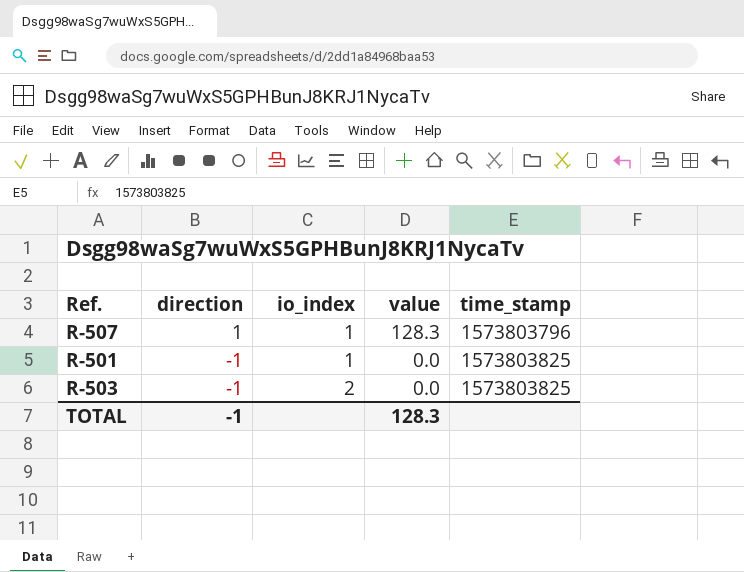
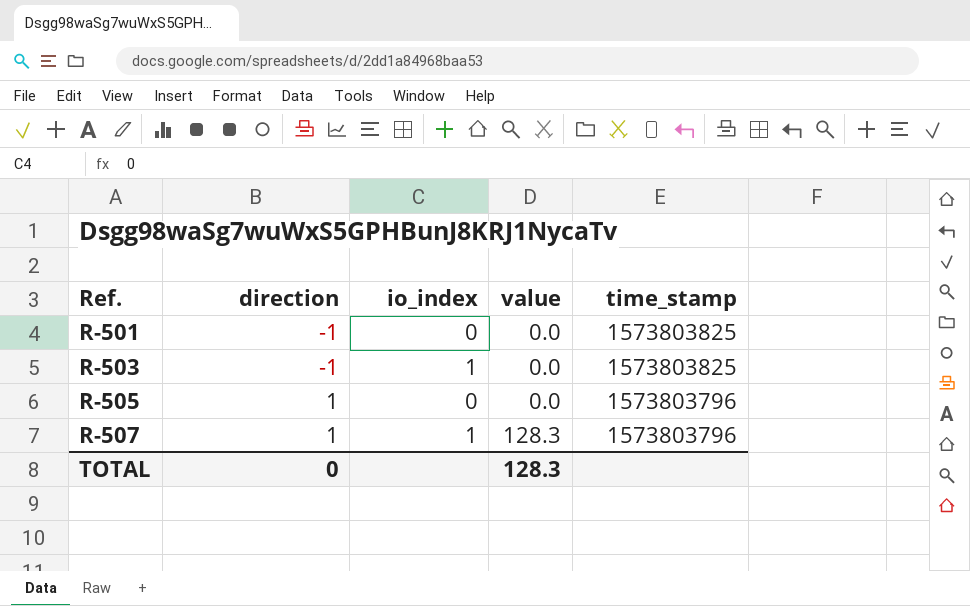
row order: direction descending -> Ref. ascending
R-501 | io_index: 1 -> 0
R-503 | io_index: 2 -> 1
row R-505: none -> 1 | 0 | 0.0 | 1573803796
TOTAL | direction: -1 -> 0

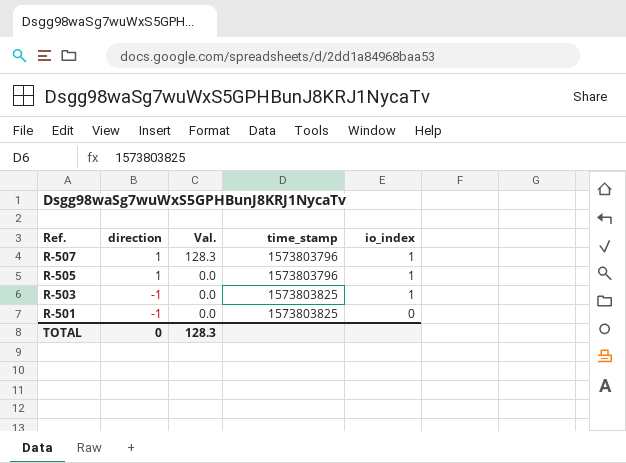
row order: Ref. ascending -> Ref. descending
column name: value -> Val.
column io_index | position: 3 -> 5
R-505 | io_index: 0 -> 1

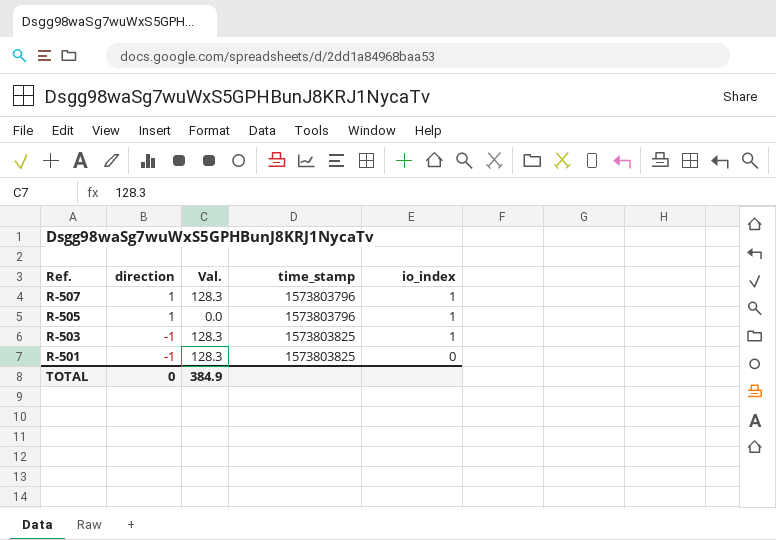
R-503 | Val.: 0.0 -> 128.3
R-501 | Val.: 0.0 -> 128.3
TOTAL | Val.: 128.3 -> 384.9

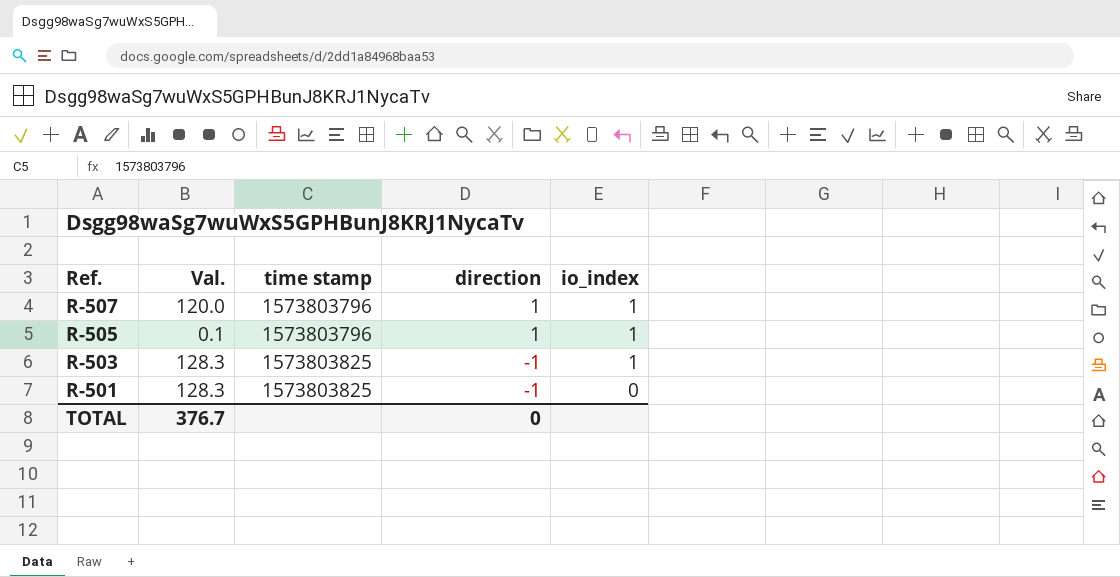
column name: time_stamp -> time stamp
column direction | position: 2 -> 4
R-507 | Val.: 128.3 -> 120.0
R-505 | Val.: 0.0 -> 0.1
TOTAL | Val.: 384.9 -> 376.7

